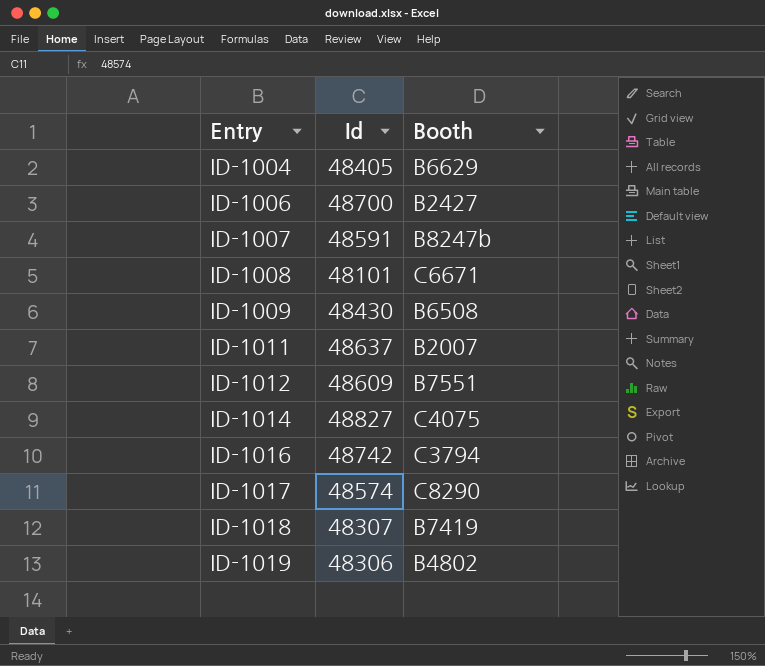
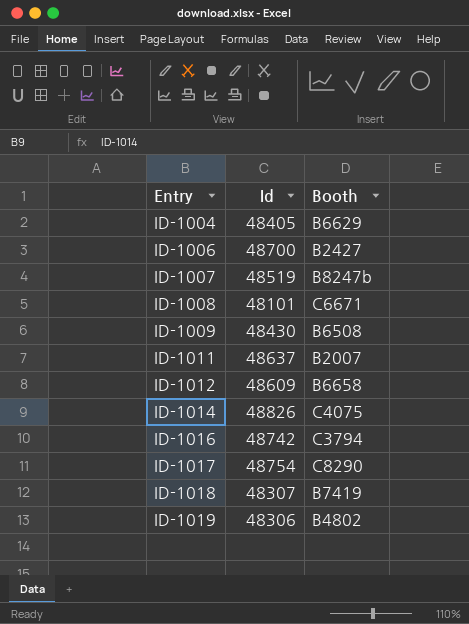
ID-1007 | Id: 48591 -> 48519
ID-1012 | Booth: B7551 -> B6658
ID-1014 | Id: 48827 -> 48826
ID-1017 | Id: 48574 -> 48754

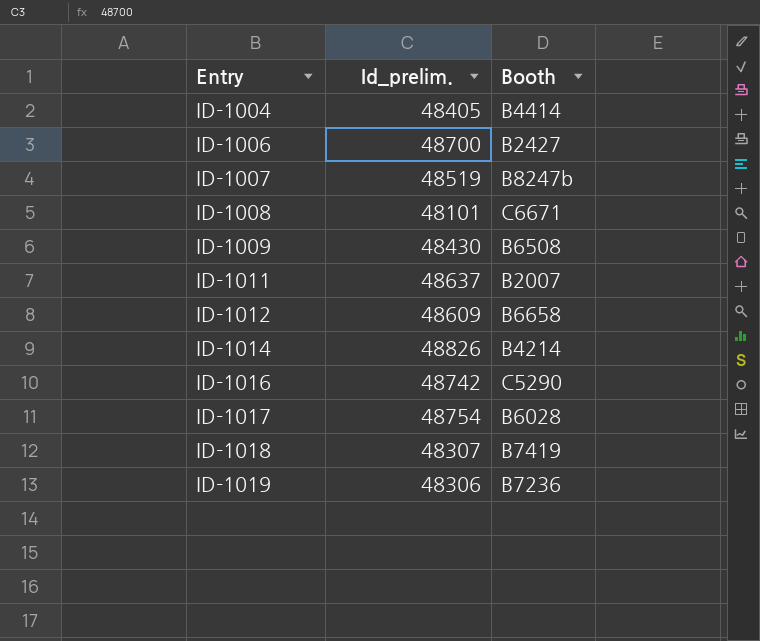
column name: Id -> Id_prelim.
ID-1004 | Booth: B6629 -> B4414
ID-1014 | Booth: C4075 -> B4214
ID-1016 | Booth: C3794 -> C5290
ID-1017 | Booth: C8290 -> B6028
ID-1019 | Booth: B4802 -> B7236

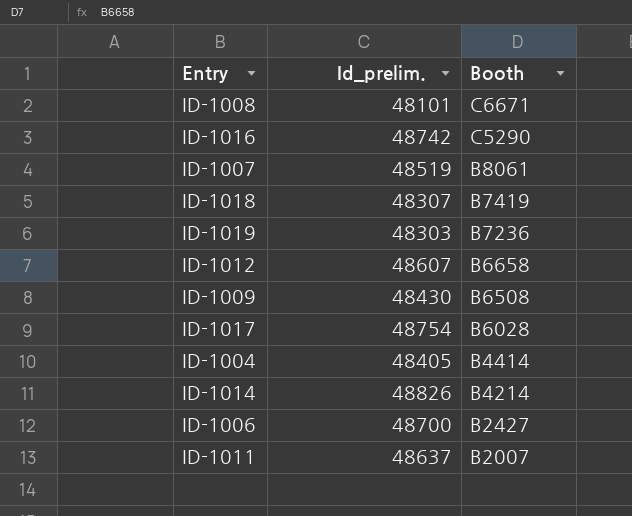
row order: Entry ascending -> Booth descending
ID-1007 | Booth: B8247b -> B8061
ID-1019 | Id_prelim.: 48306 -> 48303
ID-1012 | Id_prelim.: 48609 -> 48607

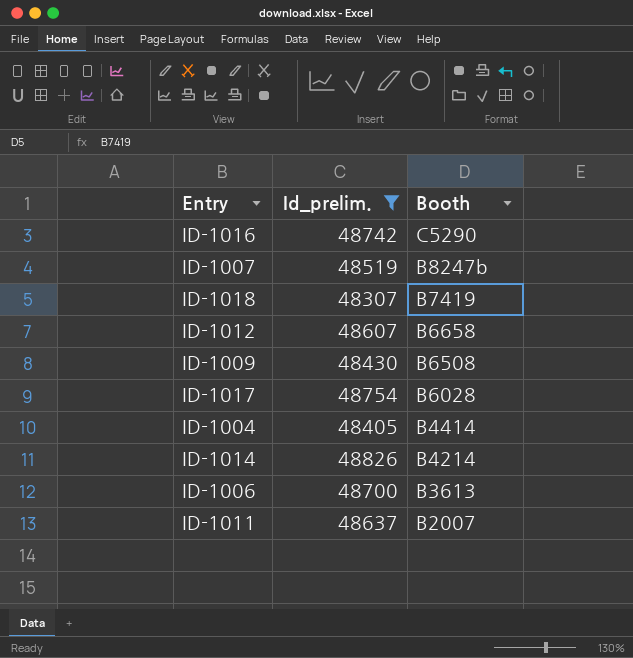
filter: none -> Id_prelim. >= 48307
ID-1007 | Booth: B8061 -> B8247b
ID-1006 | Booth: B2427 -> B3613

